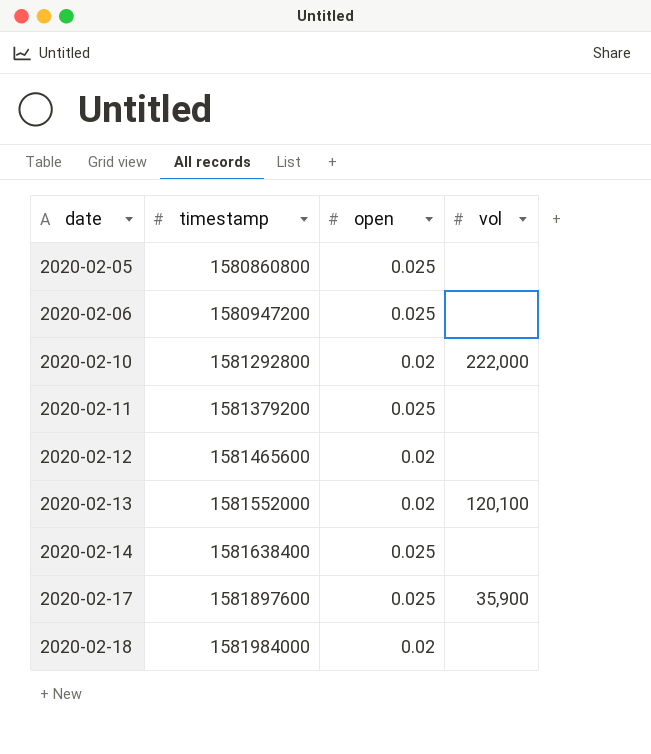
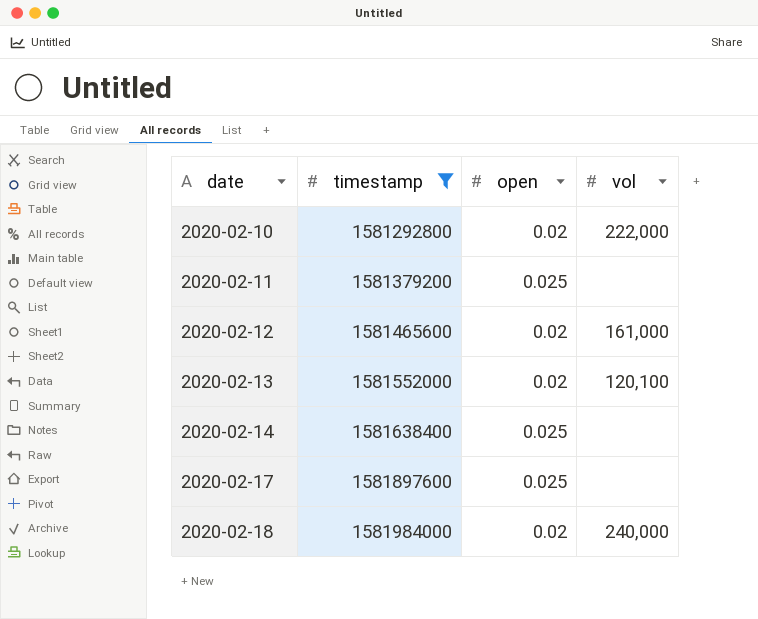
filter: none -> timestamp >= 1581292800
2020-02-12 | vol: none -> 161,000
2020-02-17 | vol: 35,900 -> none
2020-02-18 | vol: none -> 240,000

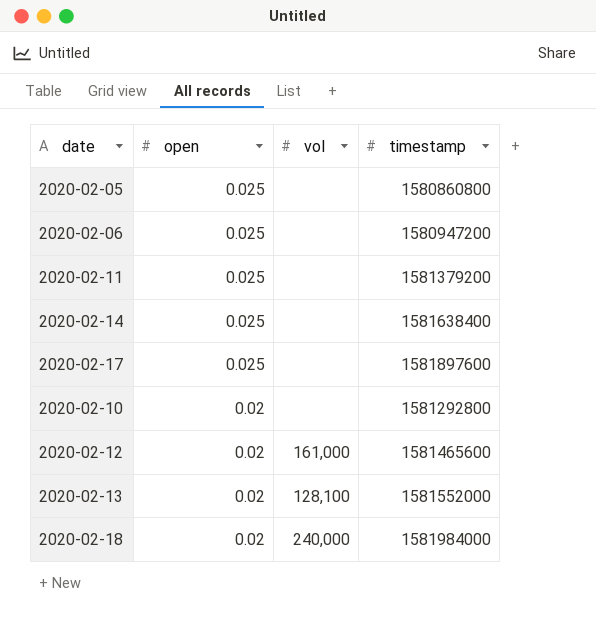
filter: timestamp >= 1581292800 -> none
row order: date ascending -> open descending
column timestamp | position: 2 -> 4
2020-02-10 | vol: 222,000 -> none
2020-02-13 | vol: 120,100 -> 128,100

